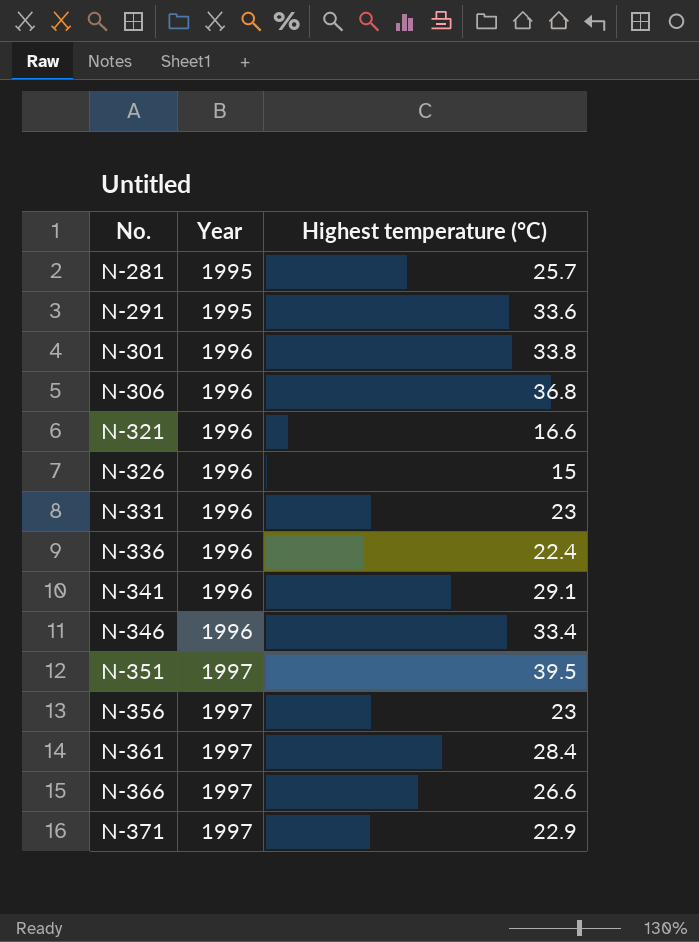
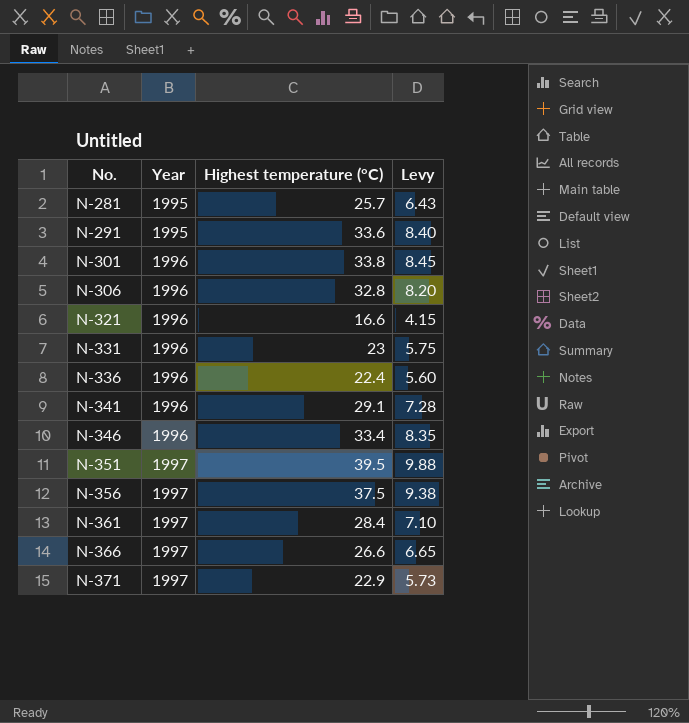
column Levy | formula: none -> [Highest temperature (°C)] * 0.25
row N-326: 1996 | 15 -> none
N-306 | Highest temperature (°C): 36.8 -> 32.8
N-356 | Highest temperature (°C): 23 -> 37.5

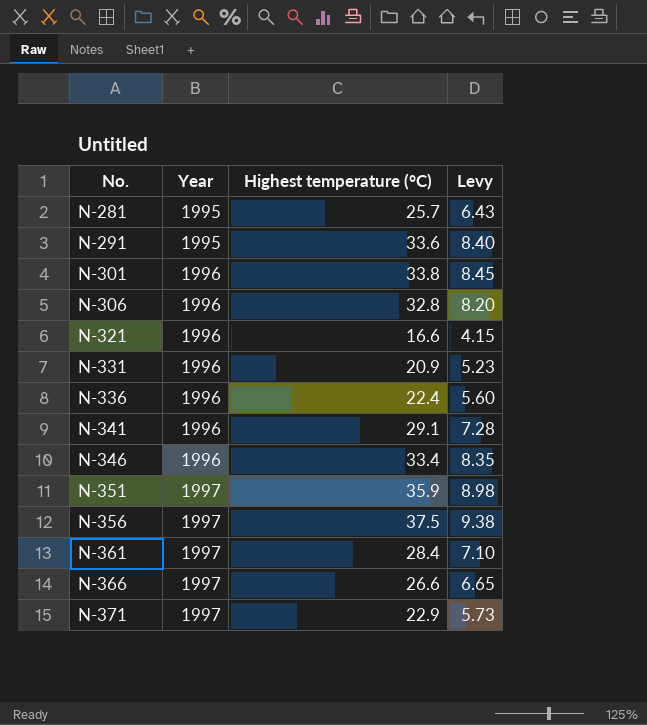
N-331 | Highest temperature (°C): 23 -> 20.9
N-331 | Levy: 5.75 -> 5.23
N-351 | Highest temperature (°C): 39.5 -> 35.9
N-351 | Levy: 9.88 -> 8.98

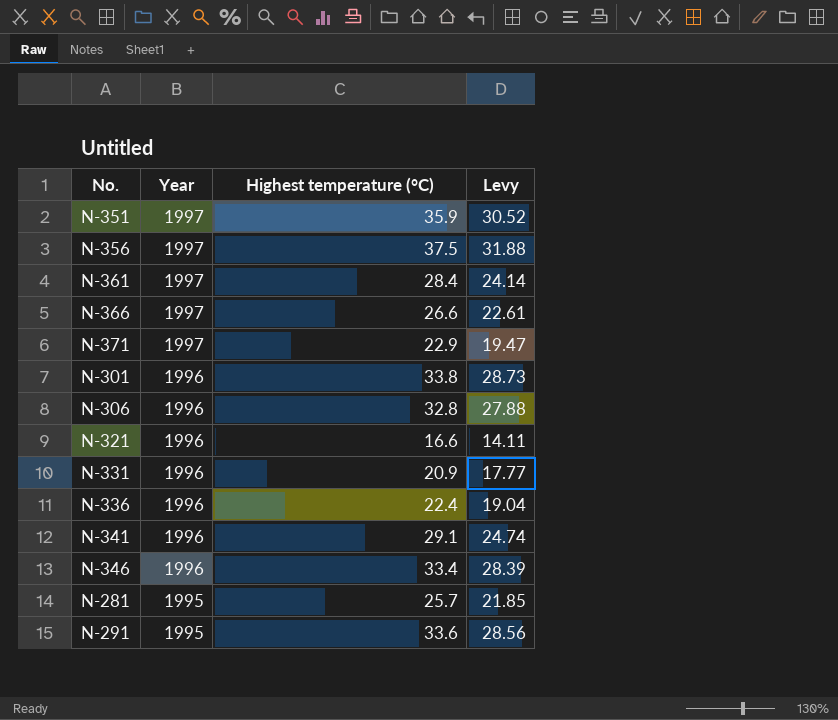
row order: No. ascending -> Year descending
column Levy | formula: [Highest temperature (°C)] * 0.25 -> [Highest temperature (°C)] * 0.85

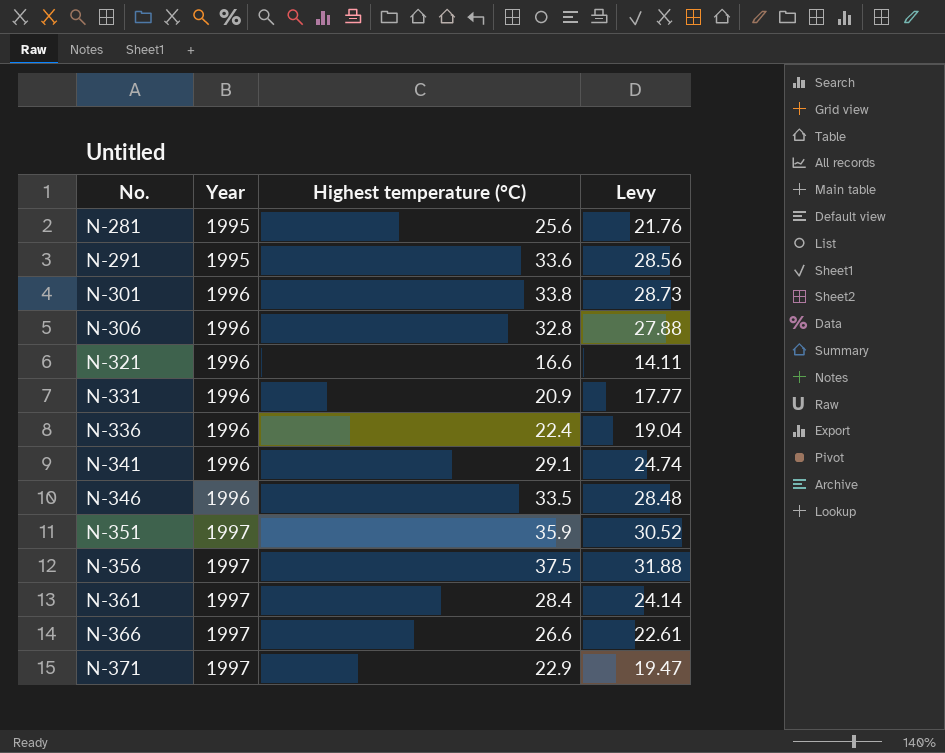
row order: Year descending -> No. ascending
N-281 | Highest temperature (°C): 25.7 -> 25.6
N-281 | Levy: 21.85 -> 21.76
N-346 | Highest temperature (°C): 33.4 -> 33.5
N-346 | Levy: 28.39 -> 28.48

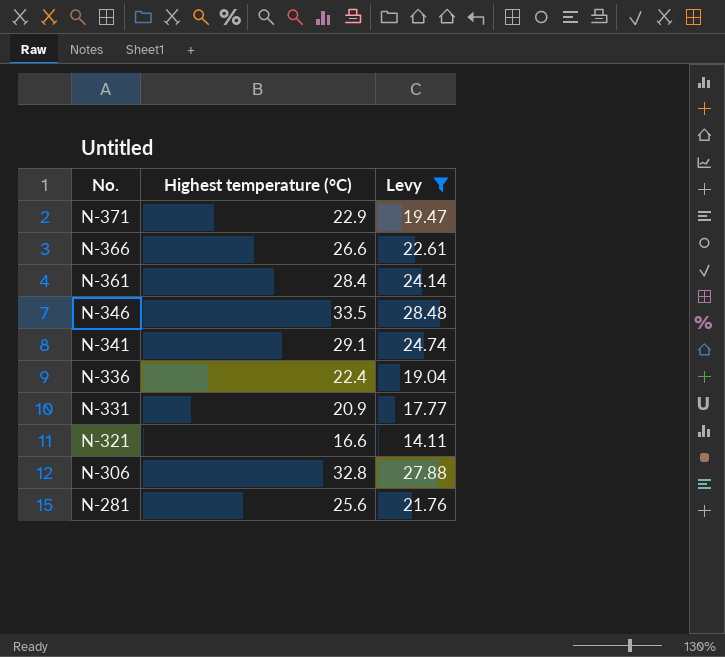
filter: none -> Levy <= 28.48
row order: No. ascending -> No. descending
column Year | position: 2 -> none

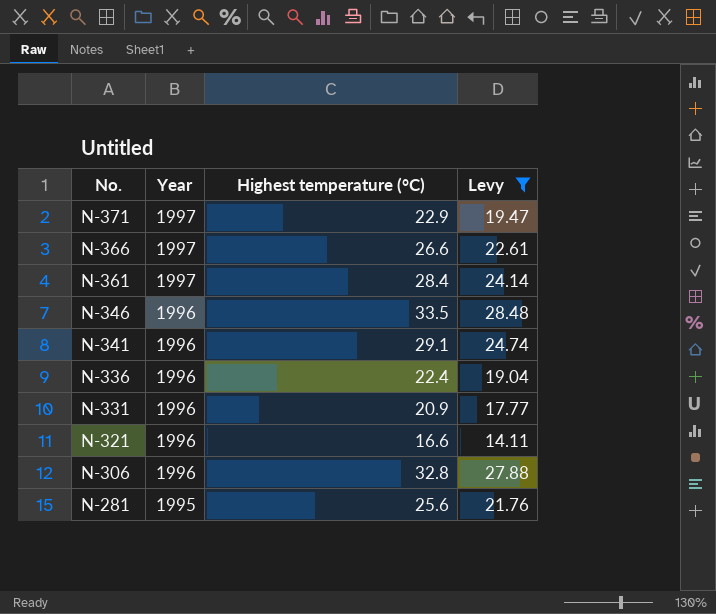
column Year | position: none -> 2

